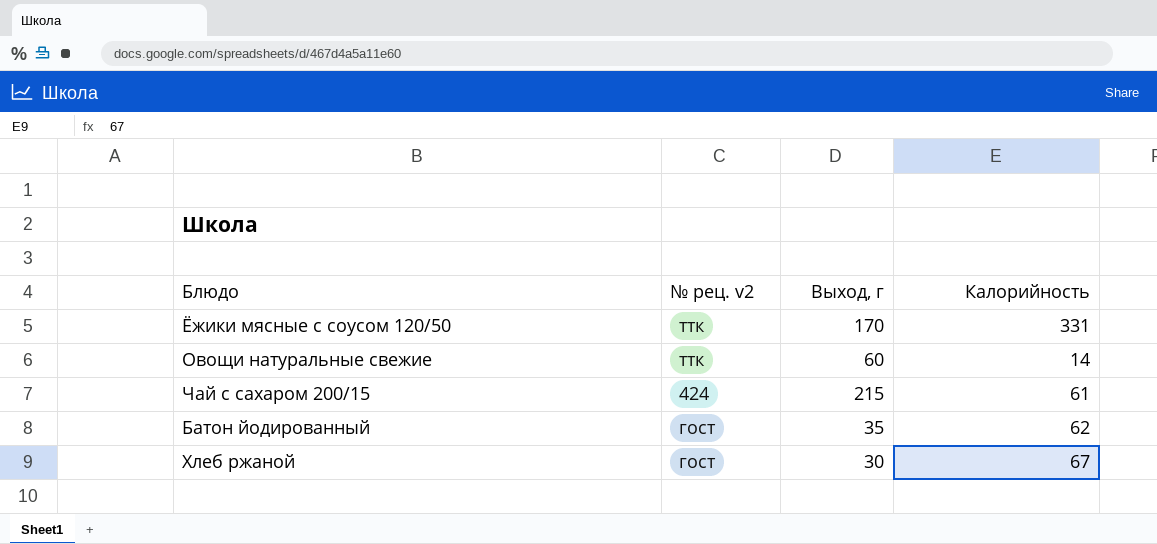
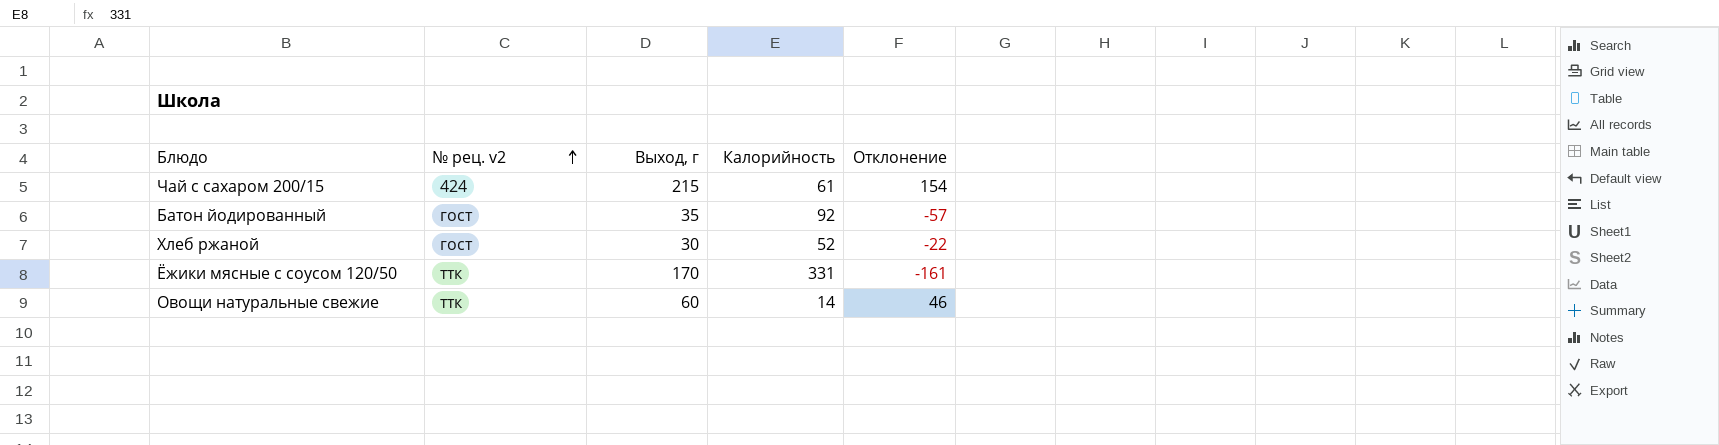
row order: none -> № рец. v2 ascending
column Отклонение | formula: none -> [Выход, г] - [Калорийность]
Батон йодированный | Калорийность: 62 -> 92
Хлеб ржаной | Калорийность: 67 -> 52

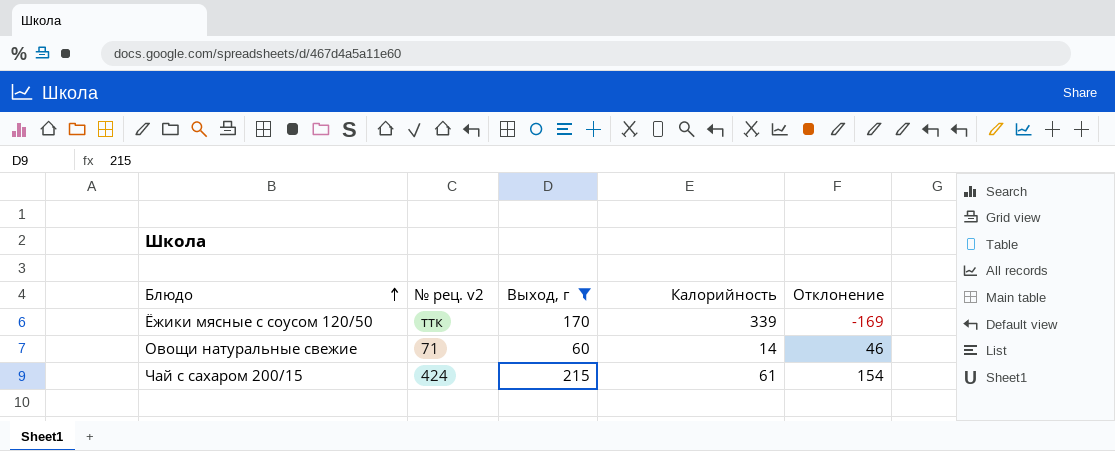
filter: none -> Выход, г >= 60
row order: № рец. v2 ascending -> Блюдо ascending
Ёжики мясные с соусом 120/50 | Калорийность: 331 -> 339
Ёжики мясные с соусом 120/50 | Отклонение: -161 -> -169
Овощи натуральные свежие | № рец. v2: ттк -> 71

